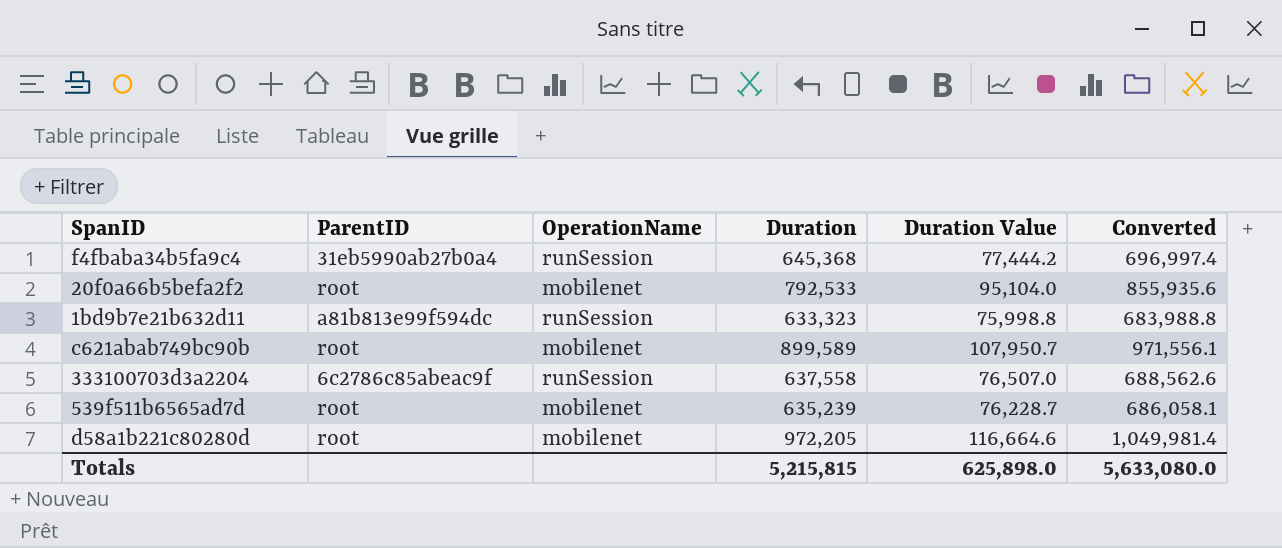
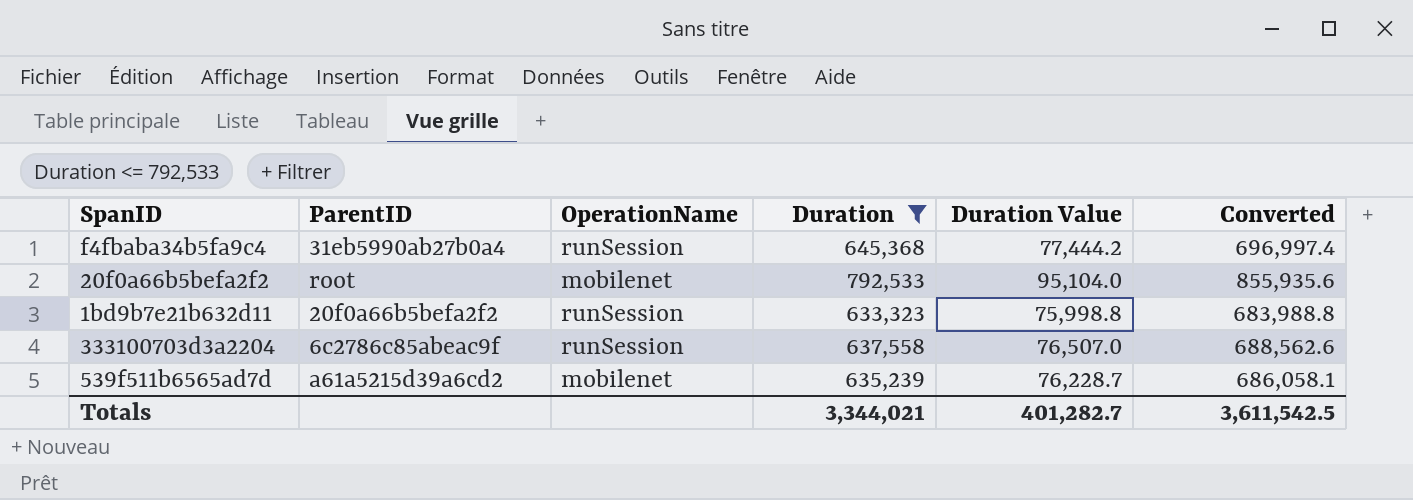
filter: none -> Duration <= 792,533
1bd9b7e21b632d11 | ParentID: a81b813e99f594dc -> 20f0a66b5befa2f2
539f511b6565ad7d | ParentID: root -> a61a5215d39a6cd2
Totals | Duration: 5,215,815 -> 3,344,021
Totals | Duration Value: 625,898.0 -> 401,282.7
Totals | Converted: 5,633,080.0 -> 3,611,542.5

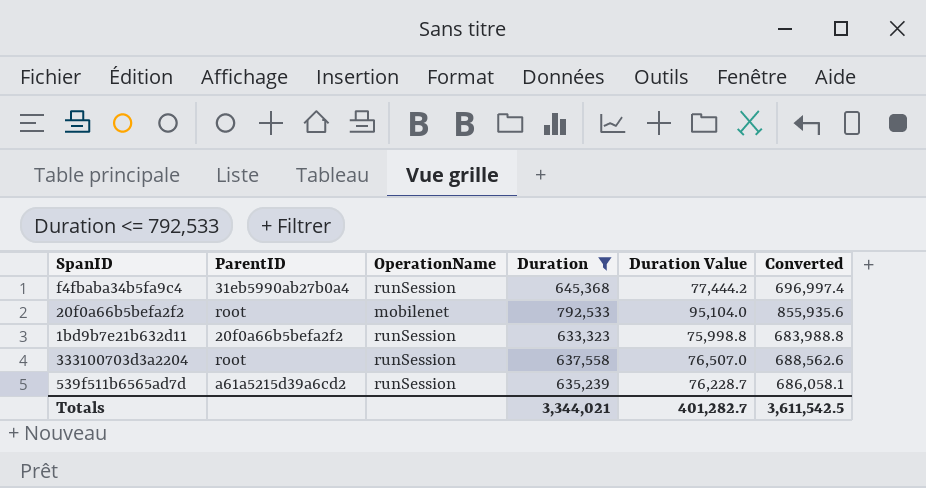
333100703d3a2204 | ParentID: 6c2786c85abeac9f -> root
539f511b6565ad7d | OperationName: mobilenet -> runSession

